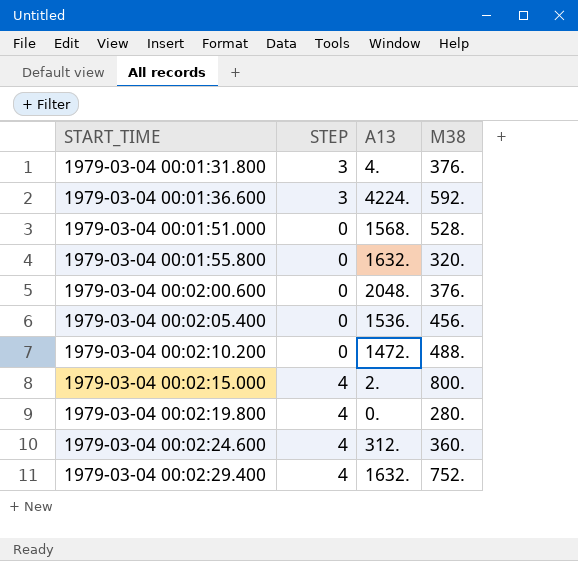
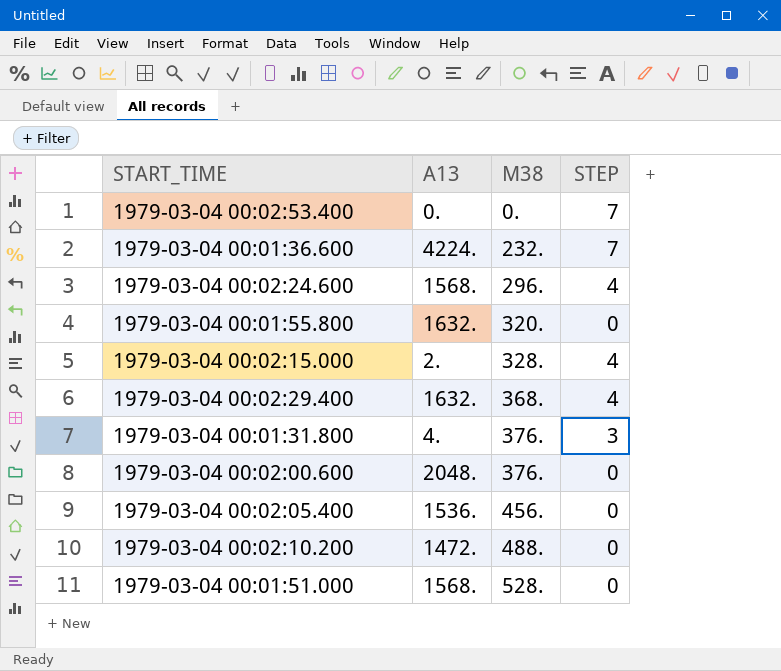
row order: START_TIME ascending -> M38 ascending
column STEP | position: 2 -> 4
row 1979-03-04 00:02:19.800: 4 | 0. | 280. -> none
row 1979-03-04 00:02:53.400: none -> 0. | 0. | 7
1979-03-04 00:01:36.600 | M38: 592. -> 232.
1979-03-04 00:01:36.600 | STEP: 3 -> 7
1979-03-04 00:02:24.600 | A13: 312. -> 1568.
1979-03-04 00:02:24.600 | M38: 360. -> 296.
1979-03-04 00:02:15.000 | M38: 800. -> 328.
1979-03-04 00:02:29.400 | M38: 752. -> 368.

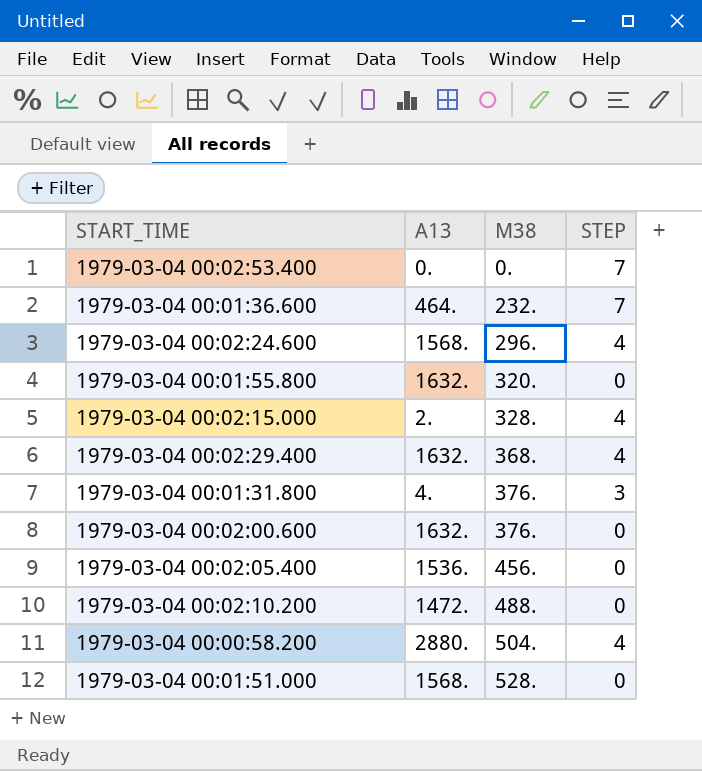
1979-03-04 00:01:36.600 | A13: 4224. -> 464.
1979-03-04 00:02:00.600 | A13: 2048. -> 1632.
row 1979-03-04 00:00:58.200: none -> 2880. | 504. | 4

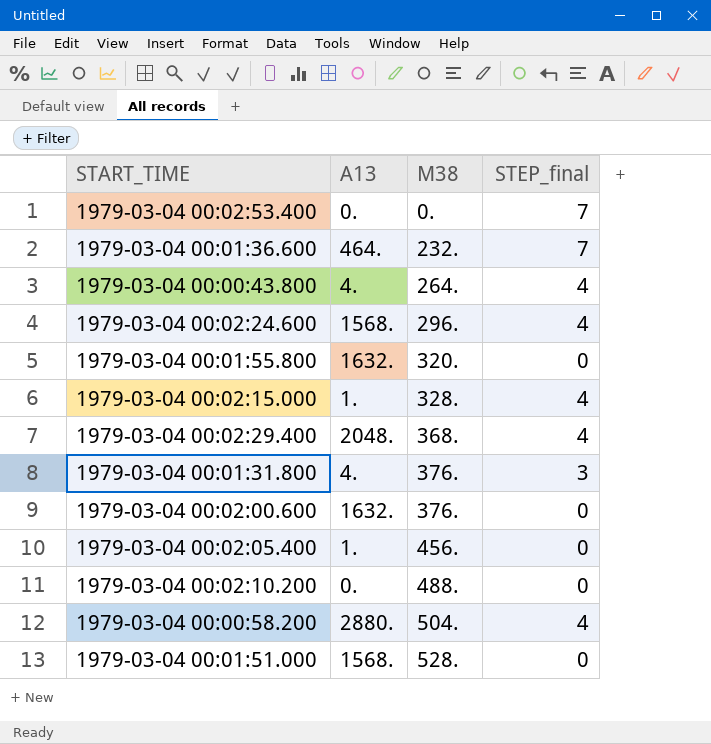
column name: STEP -> STEP_final
row 1979-03-04 00:00:43.800: none -> 4. | 264. | 4
1979-03-04 00:02:15.000 | A13: 2. -> 1.
1979-03-04 00:02:29.400 | A13: 1632. -> 2048.
1979-03-04 00:02:05.400 | A13: 1536. -> 1.
1979-03-04 00:02:10.200 | A13: 1472. -> 0.

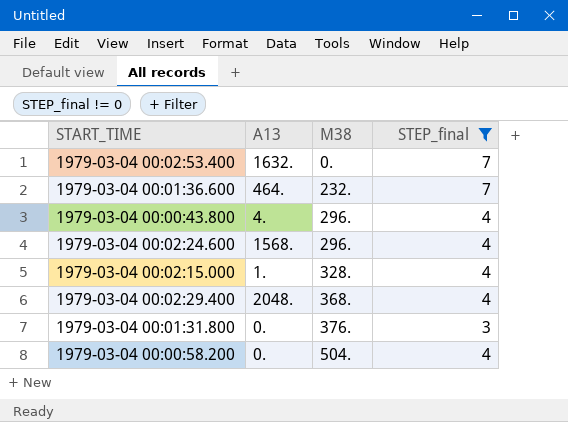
filter: none -> STEP_final != 0
1979-03-04 00:02:53.400 | A13: 0. -> 1632.
1979-03-04 00:00:43.800 | M38: 264. -> 296.
1979-03-04 00:01:31.800 | A13: 4. -> 0.
1979-03-04 00:00:58.200 | A13: 2880. -> 0.

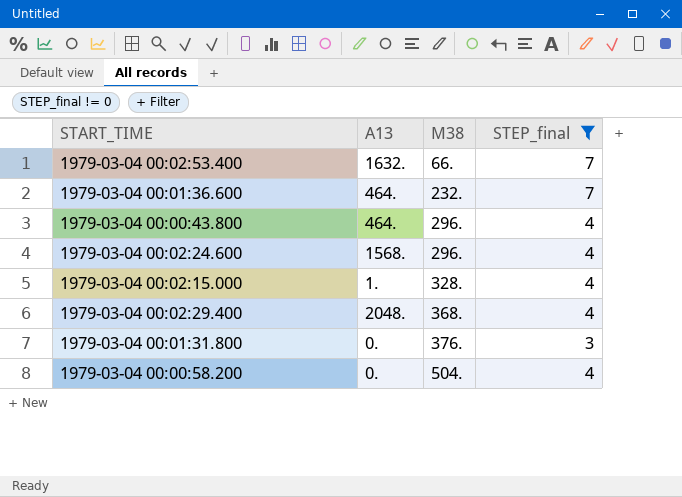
1979-03-04 00:02:53.400 | M38: 0. -> 66.
1979-03-04 00:00:43.800 | A13: 4. -> 464.

